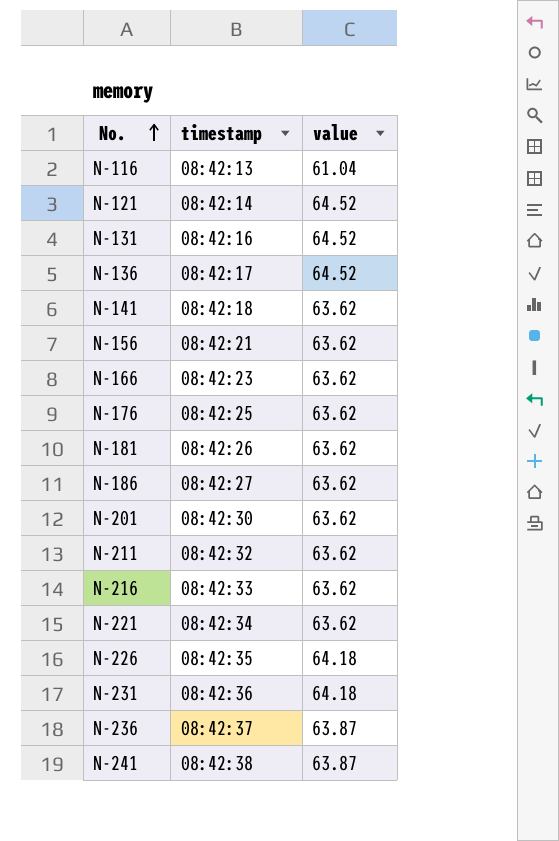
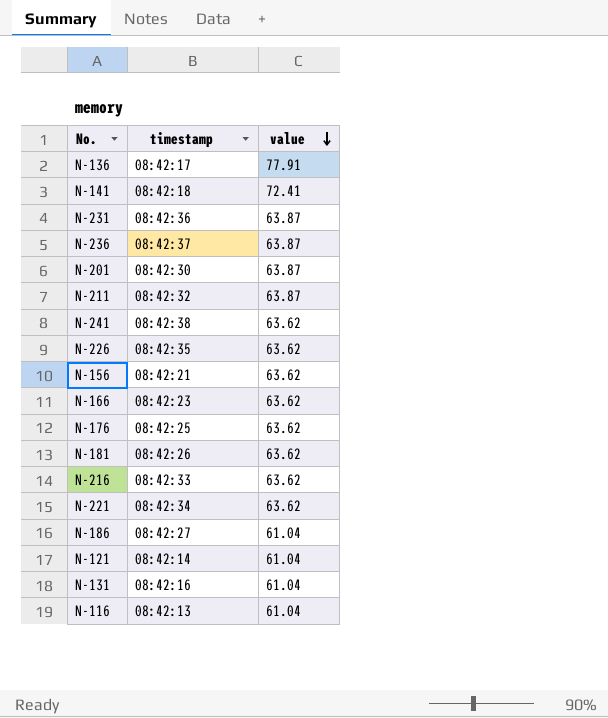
row order: No. ascending -> value descending
N-136 | value: 64.52 -> 77.91
N-141 | value: 63.62 -> 72.41
N-231 | value: 64.18 -> 63.87
N-201 | value: 63.62 -> 63.87
N-211 | value: 63.62 -> 63.87
N-241 | value: 63.87 -> 63.62
N-226 | value: 64.18 -> 63.62
N-186 | value: 63.62 -> 61.04
N-121 | value: 64.52 -> 61.04
N-131 | value: 64.52 -> 61.04

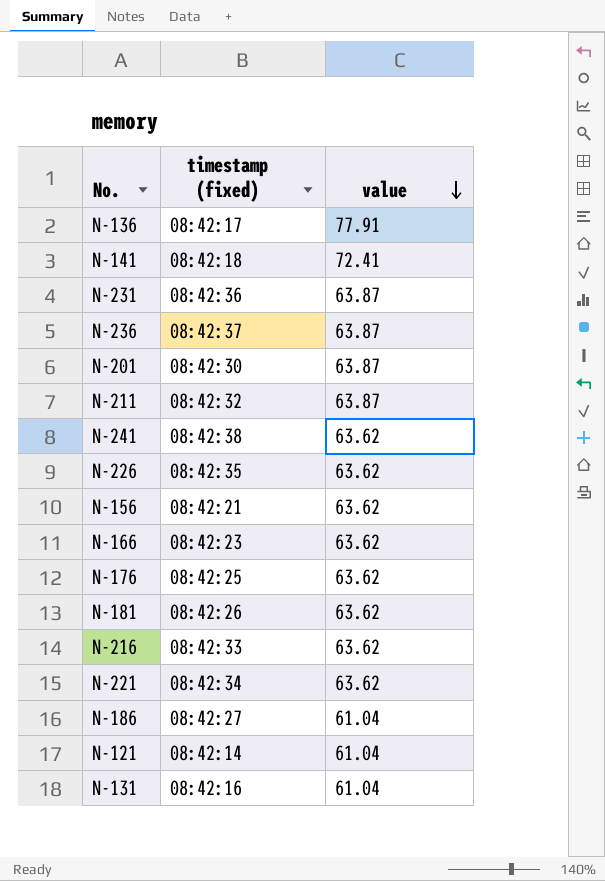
column name: timestamp -> timestamp (fixed)
row N-116: 08:42:13 | 61.04 -> none

